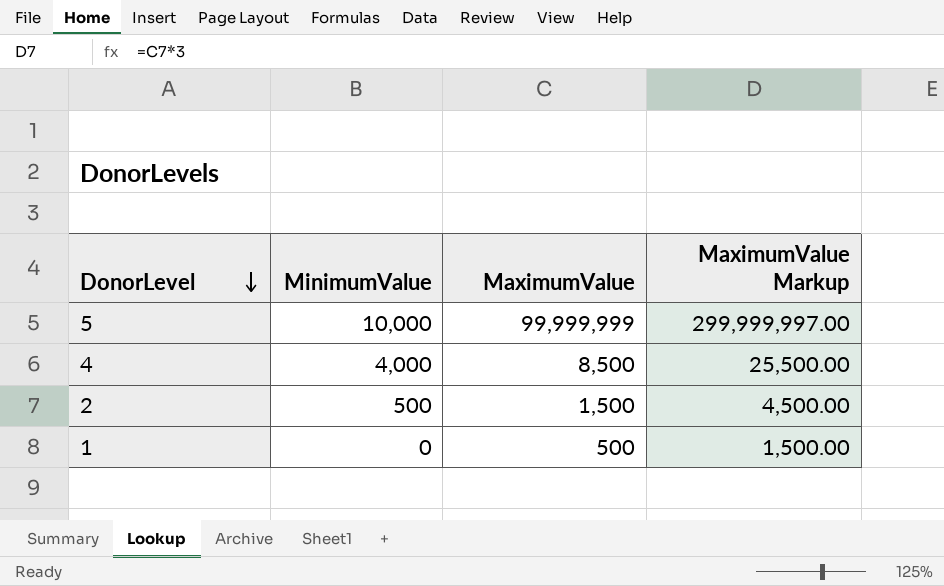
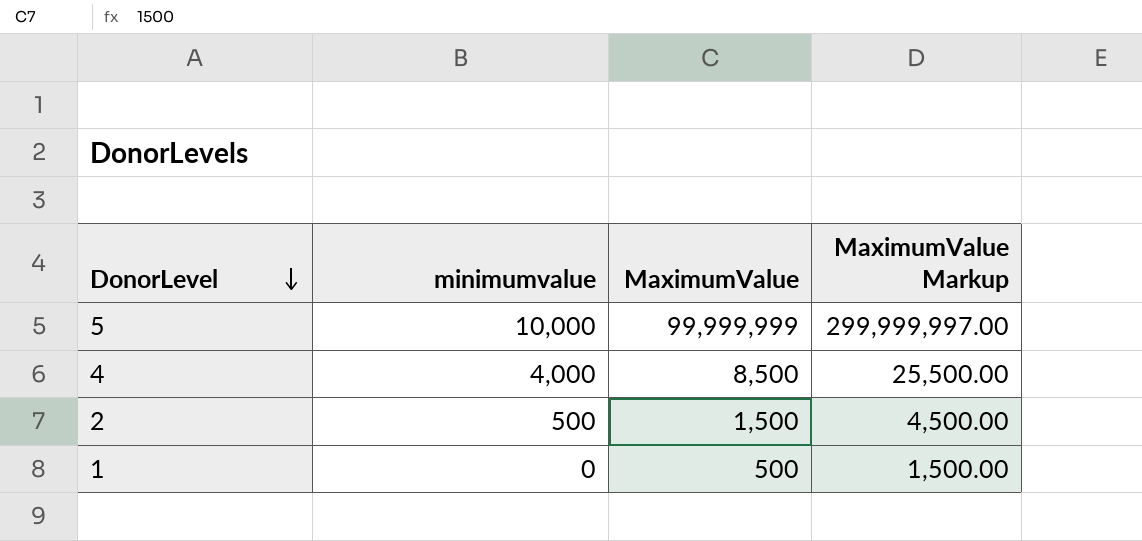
column name: MinimumValue -> minimumvalue

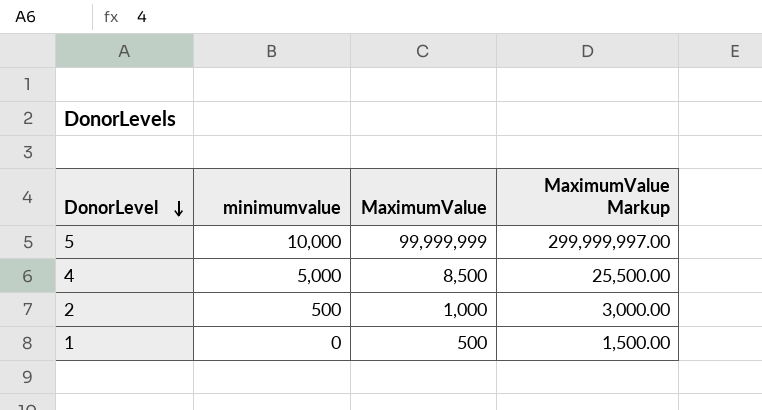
4 | minimumvalue: 4,000 -> 5,000
2 | MaximumValue: 1,500 -> 1,000
2 | MaximumValue Markup: 4,500.00 -> 3,000.00

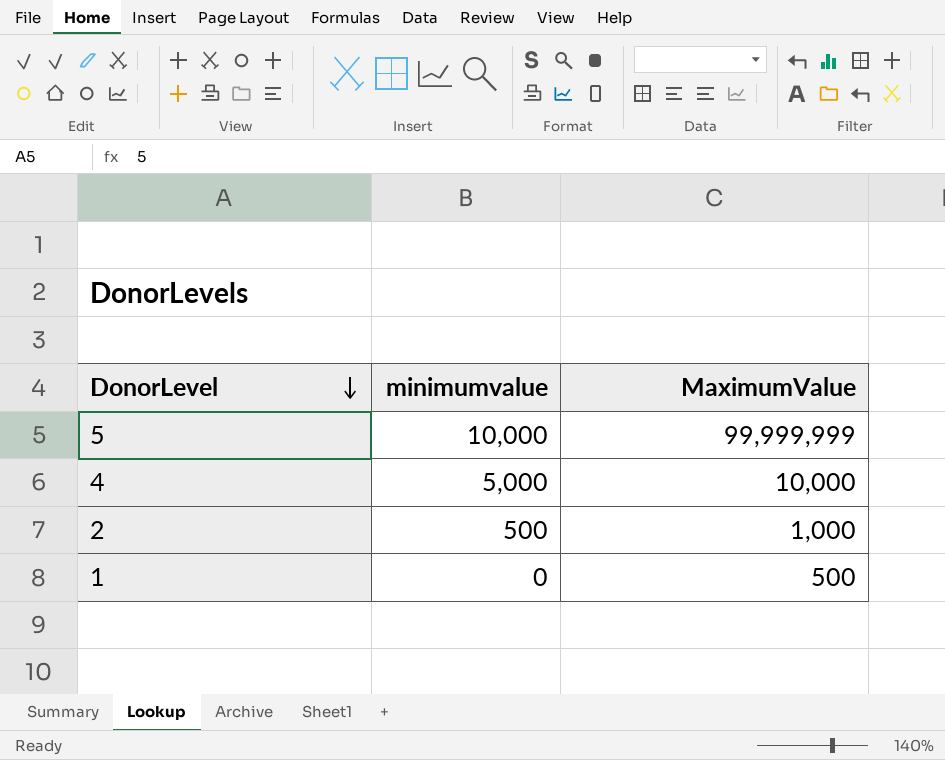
column MaximumValue Markup | formula: [MaximumValue] * 3 -> none
4 | MaximumValue: 8,500 -> 10,000

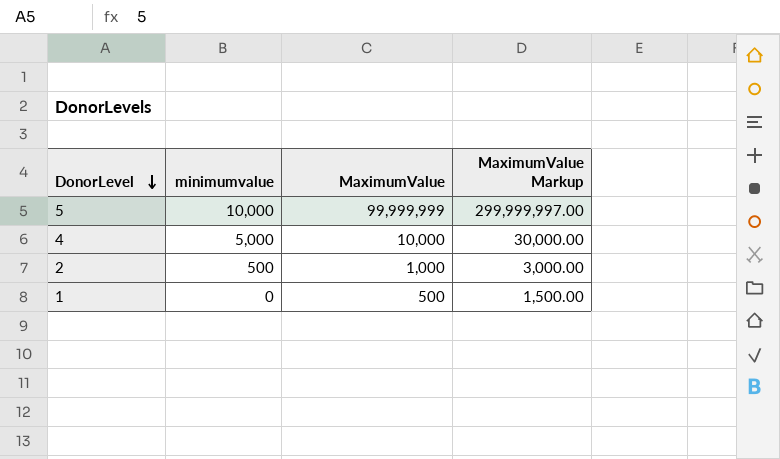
column MaximumValue Markup | formula: none -> [MaximumValue] * 3

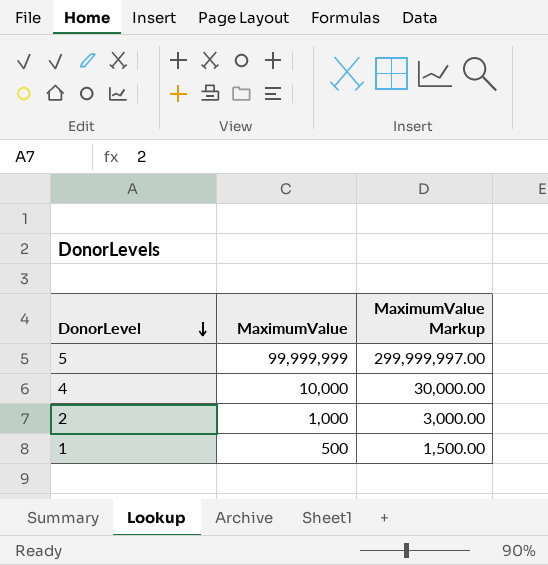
column minimumvalue | position: 2 -> none

